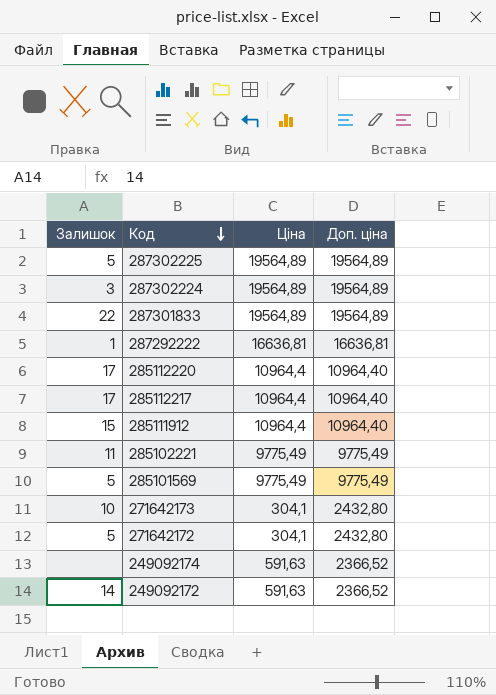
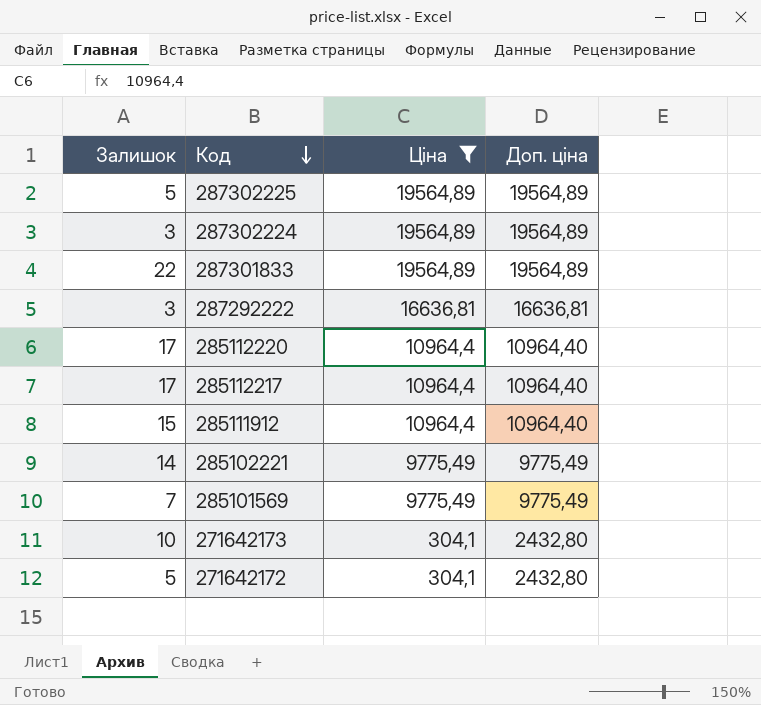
filter: none -> Ціна != 591,63
287292222 | Залишок: 1 -> 3
285102221 | Залишок: 11 -> 14
285101569 | Залишок: 5 -> 7

